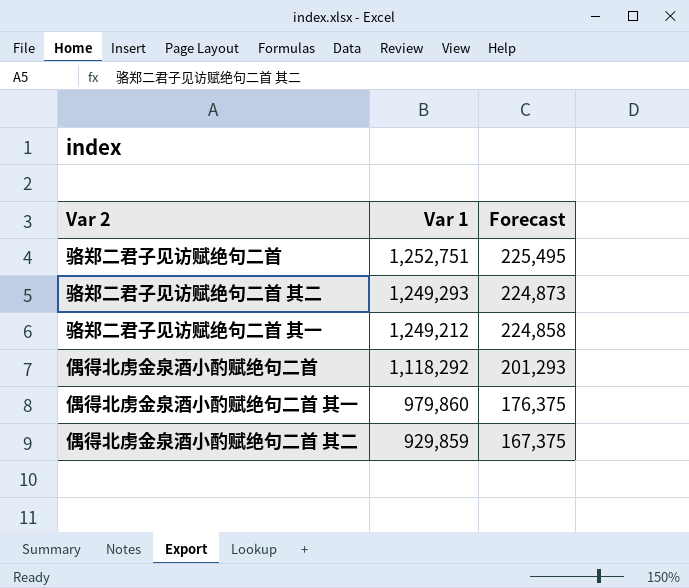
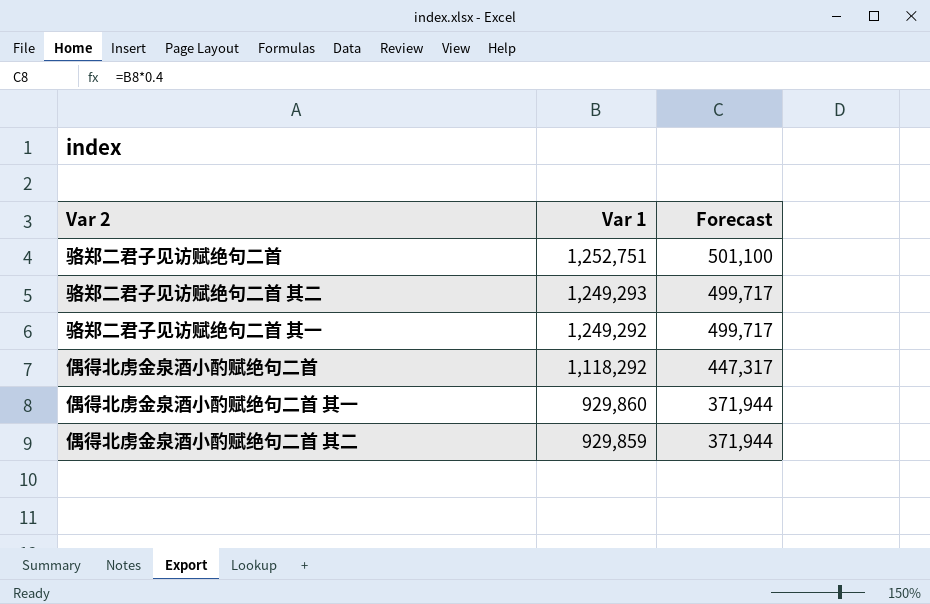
column Forecast | formula: [Var 1] * 0.18 -> [Var 1] * 0.4
骆郑二君子见访赋绝句二首 其一 | Var 1: 1,249,212 -> 1,249,292
偶得北虏金泉酒小酌赋绝句二首 其一 | Var 1: 979,860 -> 929,860

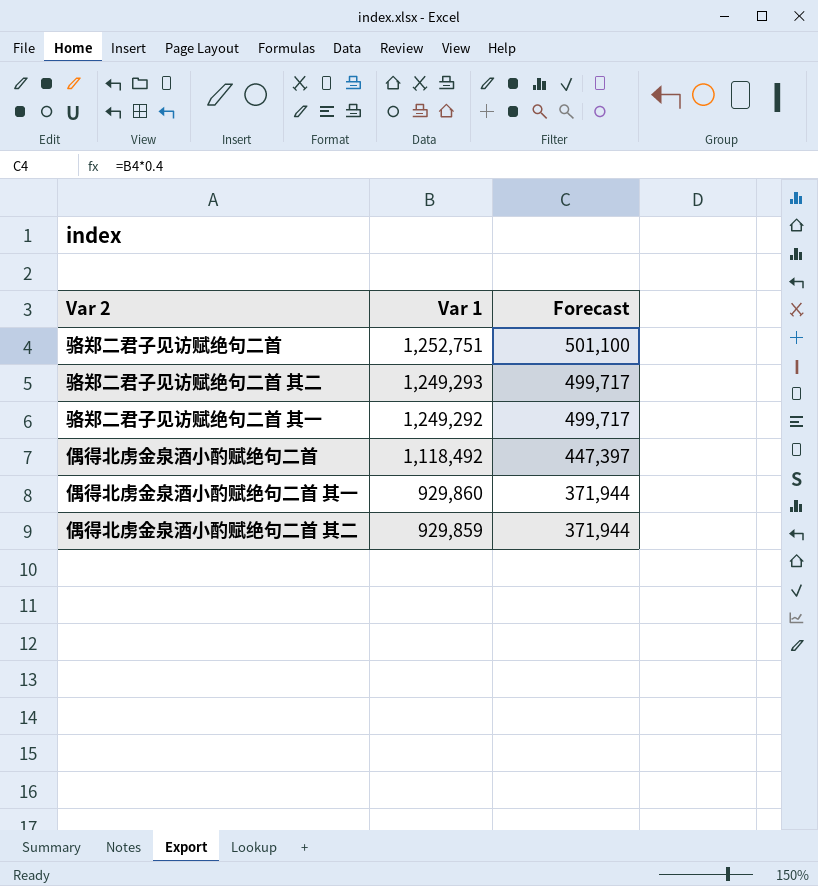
偶得北虏金泉酒小酌赋绝句二首 | Var 1: 1,118,292 -> 1,118,492
偶得北虏金泉酒小酌赋绝句二首 | Forecast: 447,317 -> 447,397

